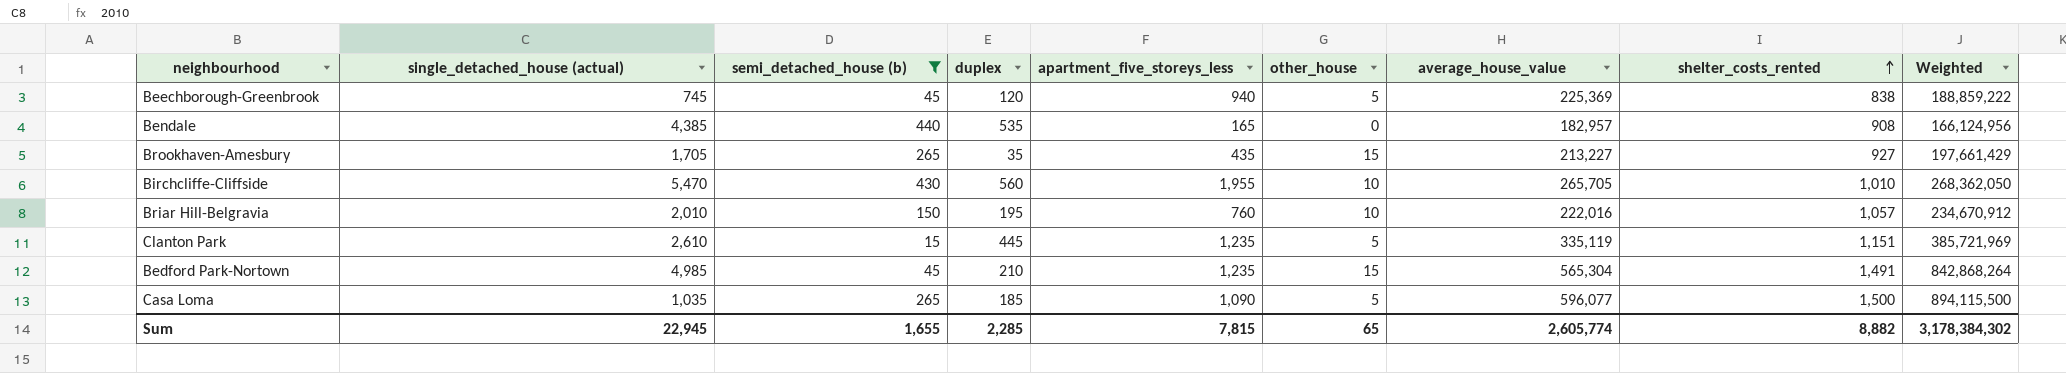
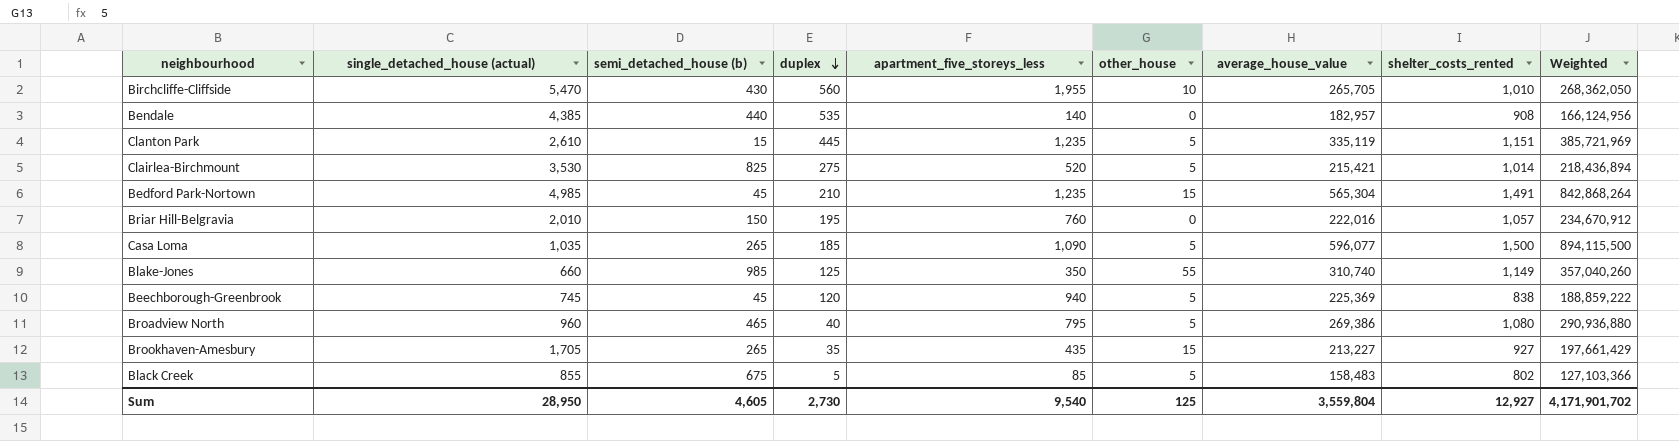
filter: semi_detached_house (b) <= 440 -> none
row order: shelter_costs_rented ascending -> duplex descending
Bendale | apartment_five_storeys_less: 165 -> 140
Briar Hill-Belgravia | other_house: 10 -> 0
Sum | single_detached_house (actual): 22,945 -> 28,950
Sum | semi_detached_house (b): 1,655 -> 4,605
Sum | duplex: 2,285 -> 2,730
Sum | apartment_five_storeys_less: 7,815 -> 9,540
Sum | other_house: 65 -> 125
Sum | average_house_value: 2,605,774 -> 3,559,804
Sum | shelter_costs_rented: 8,882 -> 12,927
Sum | Weighted: 3,178,384,302 -> 4,171,901,702

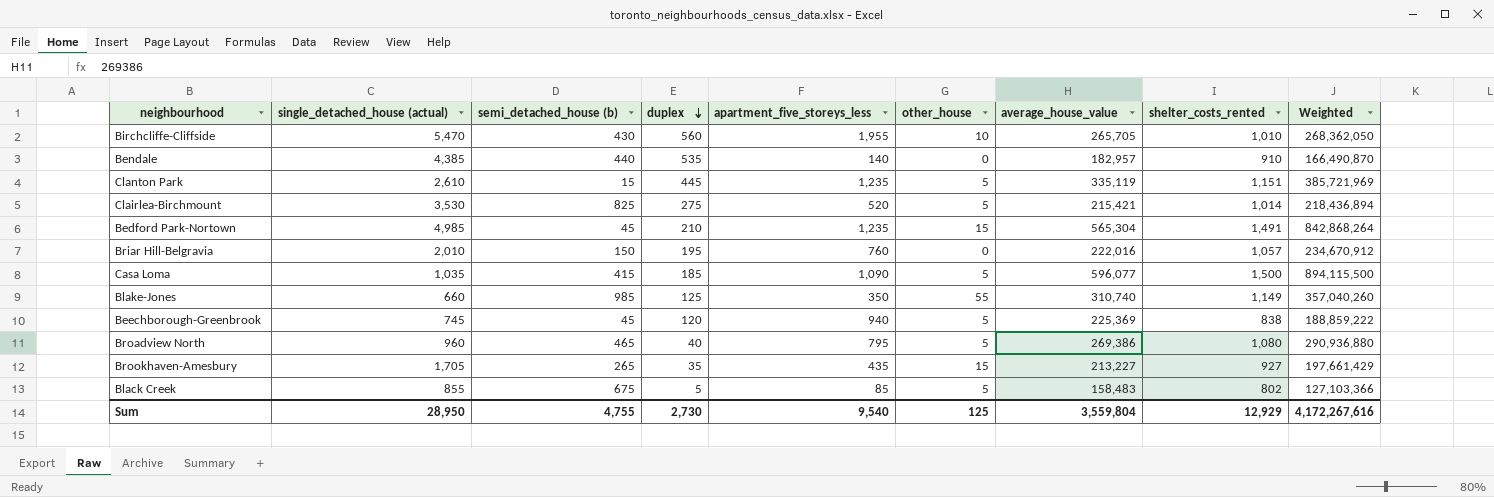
Bendale | shelter_costs_rented: 908 -> 910
Bendale | Weighted: 166,124,956 -> 166,490,870
Casa Loma | semi_detached_house (b): 265 -> 415
Sum | semi_detached_house (b): 4,605 -> 4,755
Sum | shelter_costs_rented: 12,927 -> 12,929
Sum | Weighted: 4,171,901,702 -> 4,172,267,616

